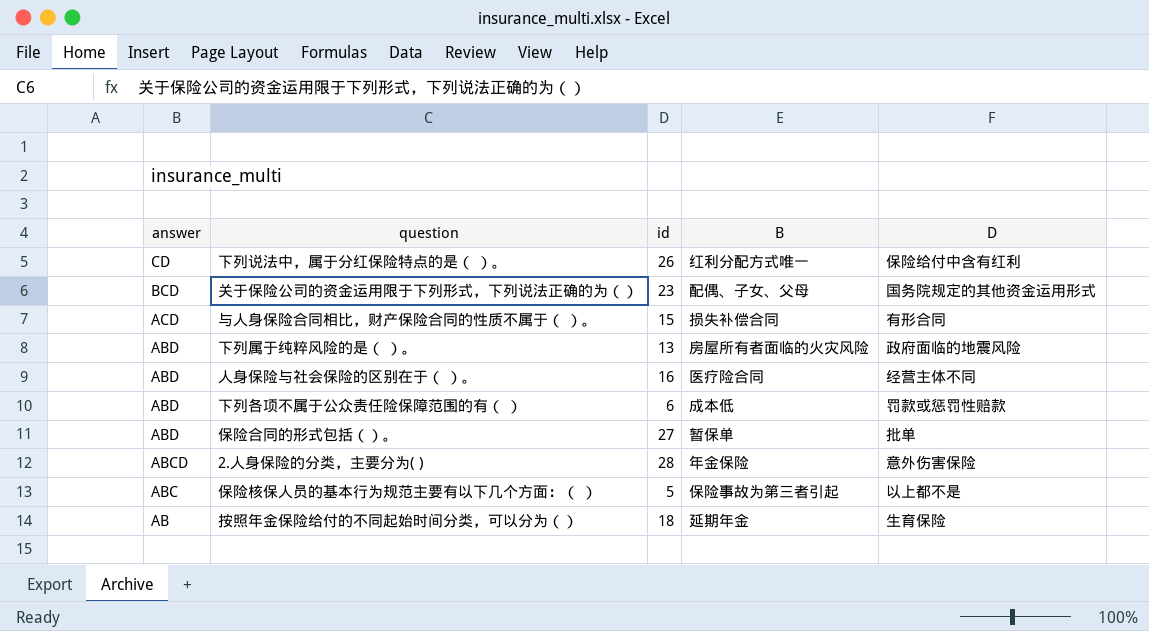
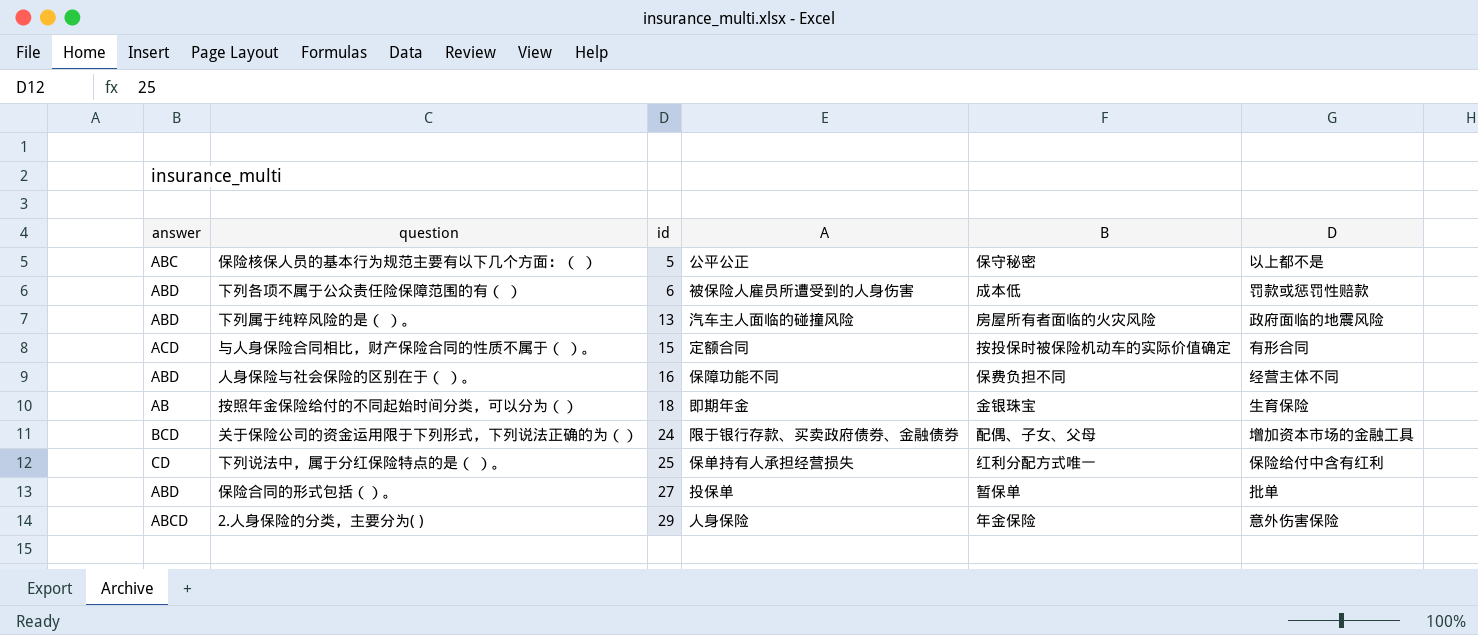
row order: answer descending -> id ascending
column A | position: none -> 4
保险核保人员的基本行为规范主要有以下几个方面：（ ） | B: 保险事故为第三者引起 -> 保守秘密
与人身保险合同相比，财产保险合同的性质不属于（ ）。 | B: 损失补偿合同 -> 按投保时被保险机动车的实际价值确定
人身保险与社会保险的区别在于（ ）。 | B: 医疗险合同 -> 保费负担不同
按照年金保险给付的不同起始时间分类，可以分为（） | B: 延期年金 -> 金银珠宝
关于保险公司的资金运用限于下列形式，下列说法正确的为（） | id: 23 -> 24
关于保险公司的资金运用限于下列形式，下列说法正确的为（） | D: 国务院规定的其他资金运用形式 -> 增加资本市场的金融工具
下列说法中，属于分红保险特点的是（ ）。 | id: 26 -> 25
2.人身保险的分类，主要分为( ) | id: 28 -> 29

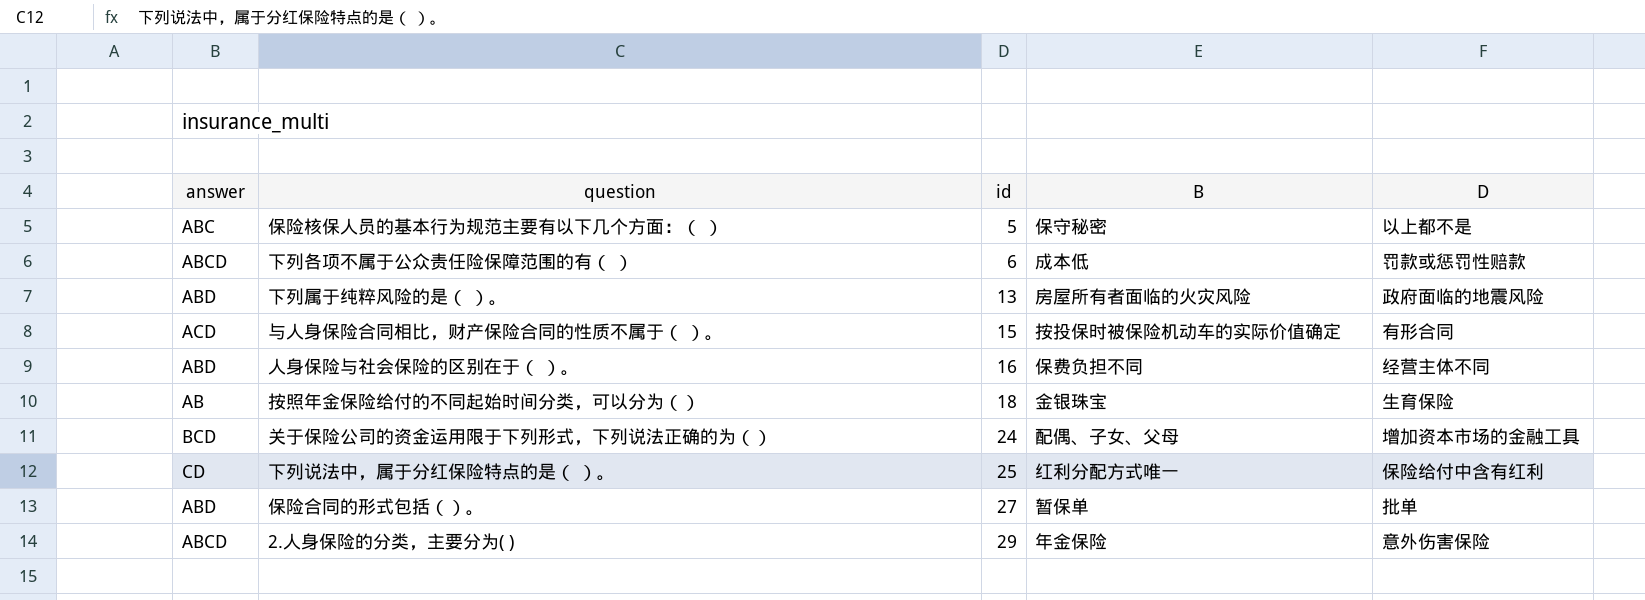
column A | position: 4 -> none
下列各项不属于公众责任险保障范围的有（ ） | answer: ABD -> ABCD

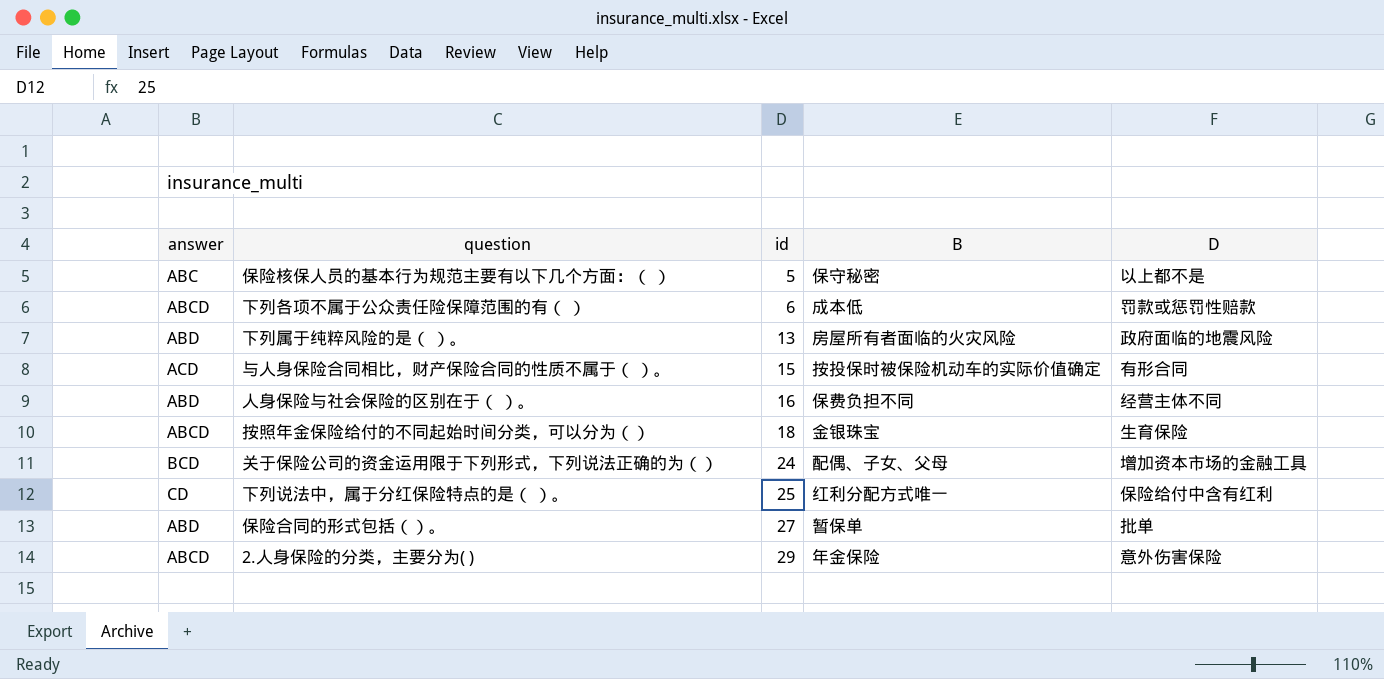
按照年金保险给付的不同起始时间分类，可以分为（） | answer: AB -> ABCD

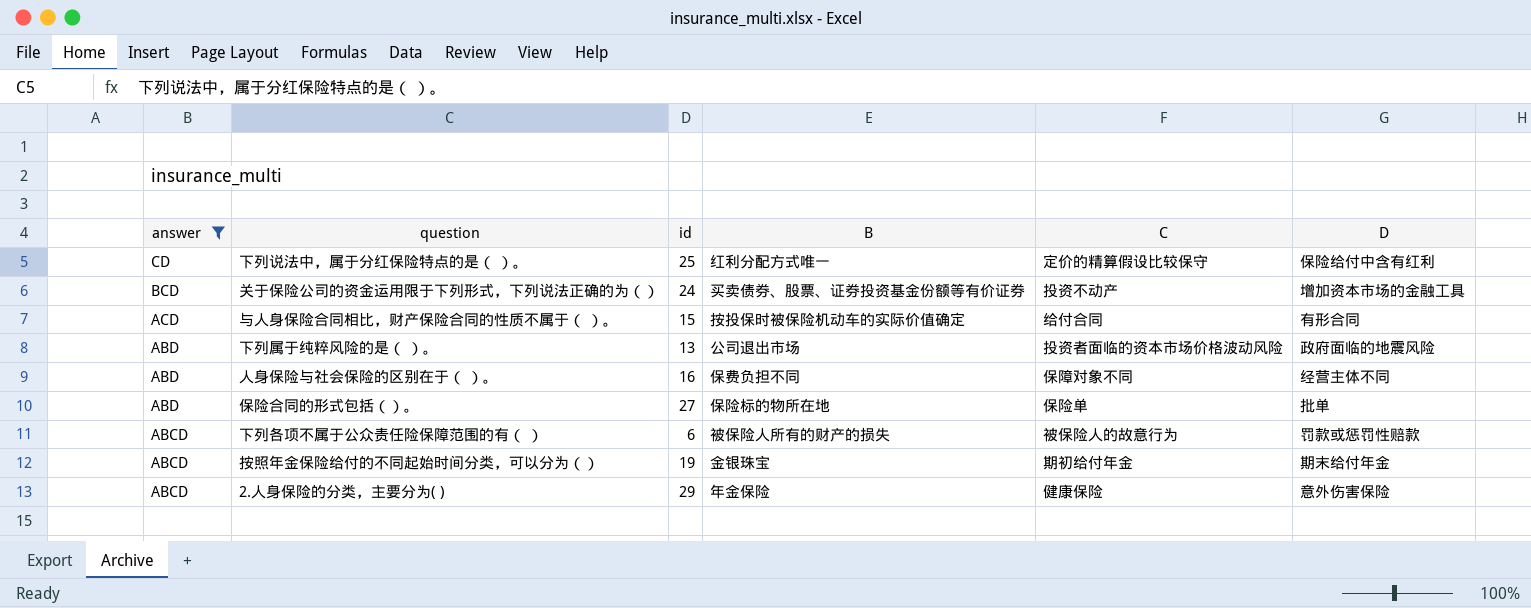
filter: none -> answer != ABC
row order: id ascending -> answer descending
column C | position: none -> 5
关于保险公司的资金运用限于下列形式，下列说法正确的为（） | B: 配偶、子女、父母 -> 买卖债券、股票、证券投资基金份额等有价证券
下列属于纯粹风险的是（ ）。 | B: 房屋所有者面临的火灾风险 -> 公司退出市场
保险合同的形式包括（）。 | B: 暂保单 -> 保险标的物所在地
下列各项不属于公众责任险保障范围的有（ ） | B: 成本低 -> 被保险人所有的财产的损失
按照年金保险给付的不同起始时间分类，可以分为（） | id: 18 -> 19
按照年金保险给付的不同起始时间分类，可以分为（） | D: 生育保险 -> 期末给付年金

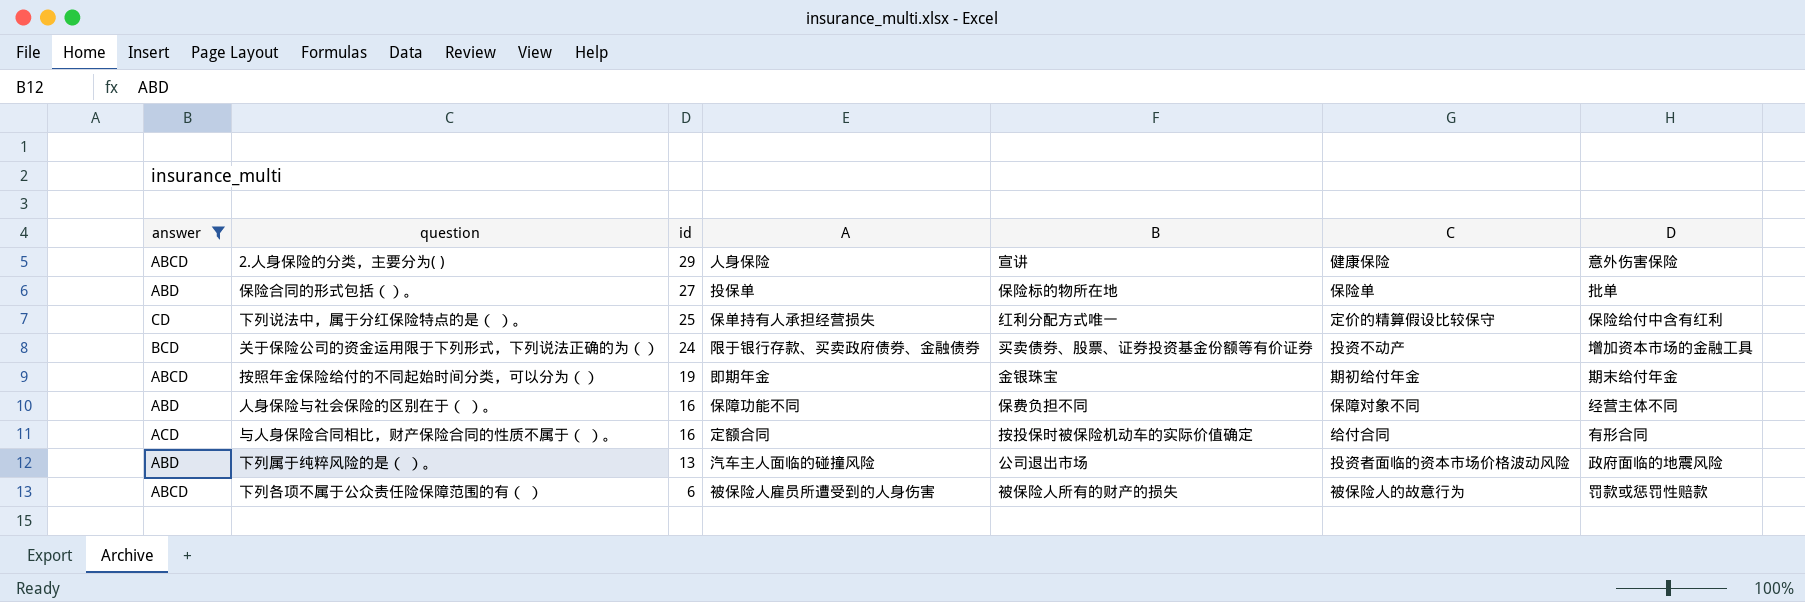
row order: answer descending -> id descending
column A | position: none -> 4
2.人身保险的分类，主要分为( ) | B: 年金保险 -> 宣讲
与人身保险合同相比，财产保险合同的性质不属于（ ）。 | id: 15 -> 16

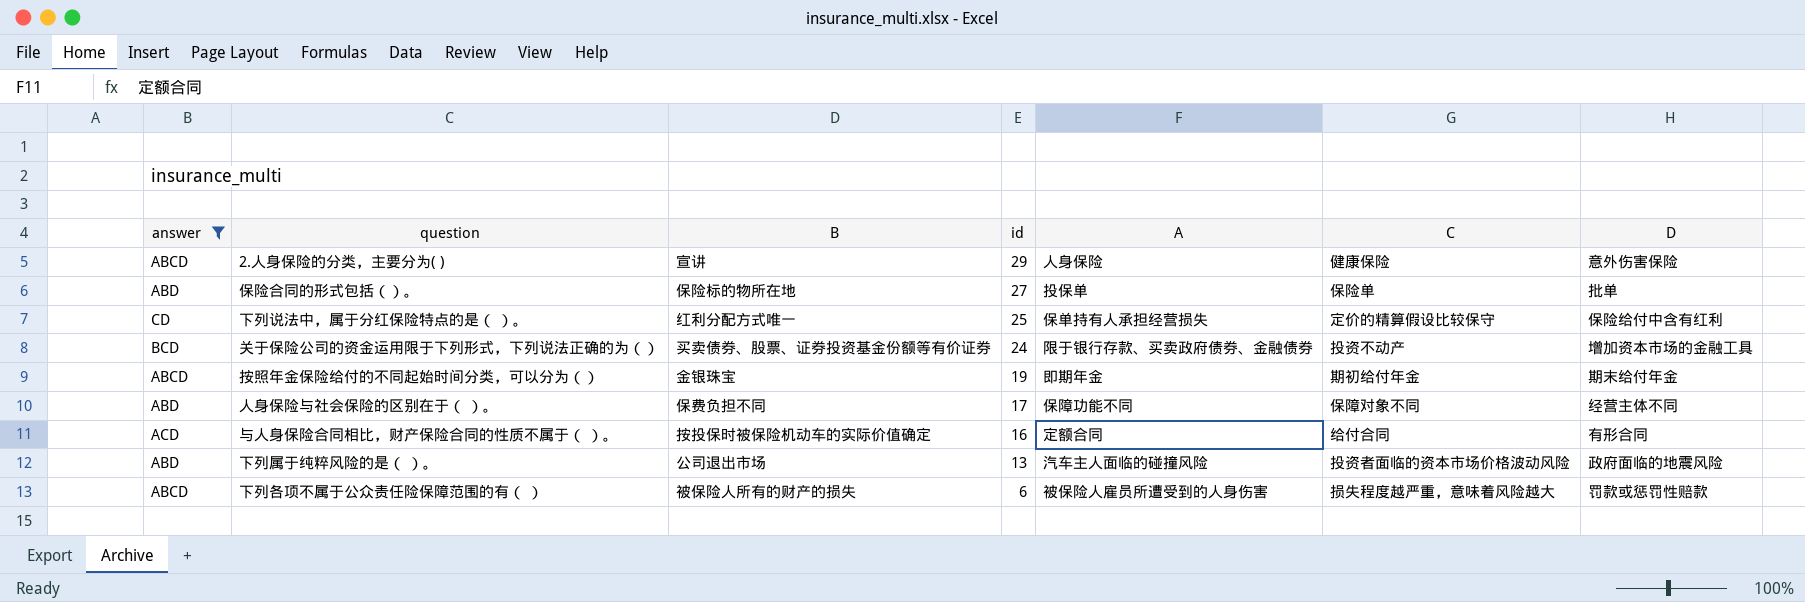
column B | position: 5 -> 3
人身保险与社会保险的区别在于（ ）。 | id: 16 -> 17
下列各项不属于公众责任险保障范围的有（ ） | C: 被保险人的故意行为 -> 损失程度越严重，意味着风险越大

